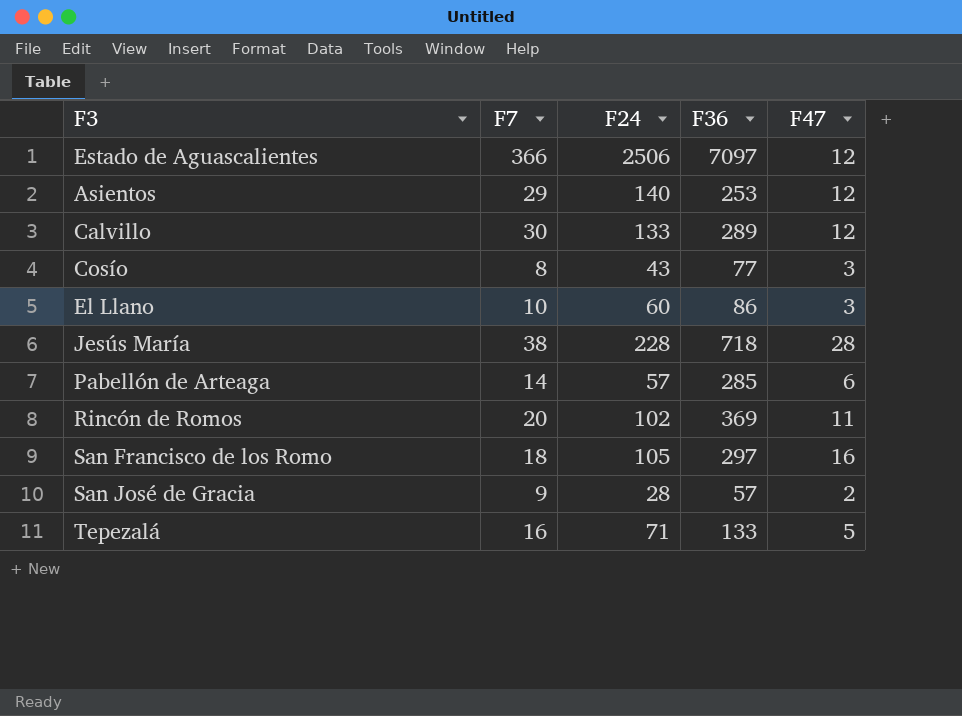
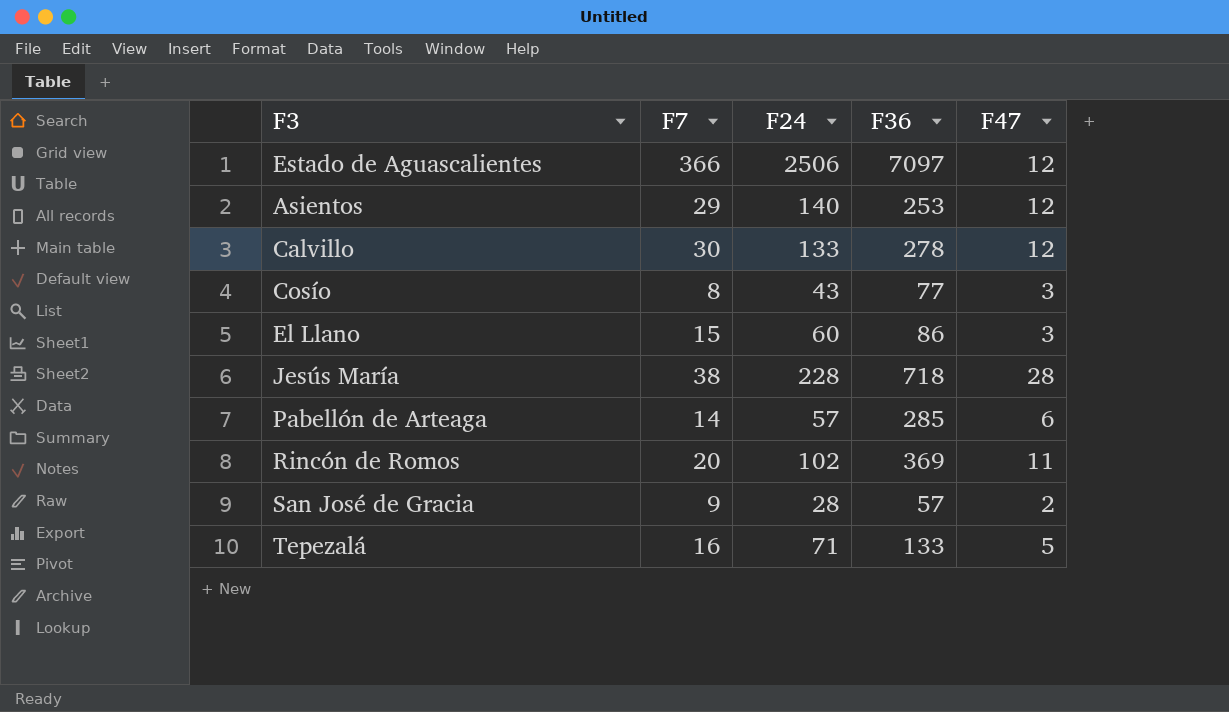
row San Francisco de los Romo: 18 | 105 | 297 | 16 -> none
Calvillo | F36: 289 -> 278
El Llano | F7: 10 -> 15

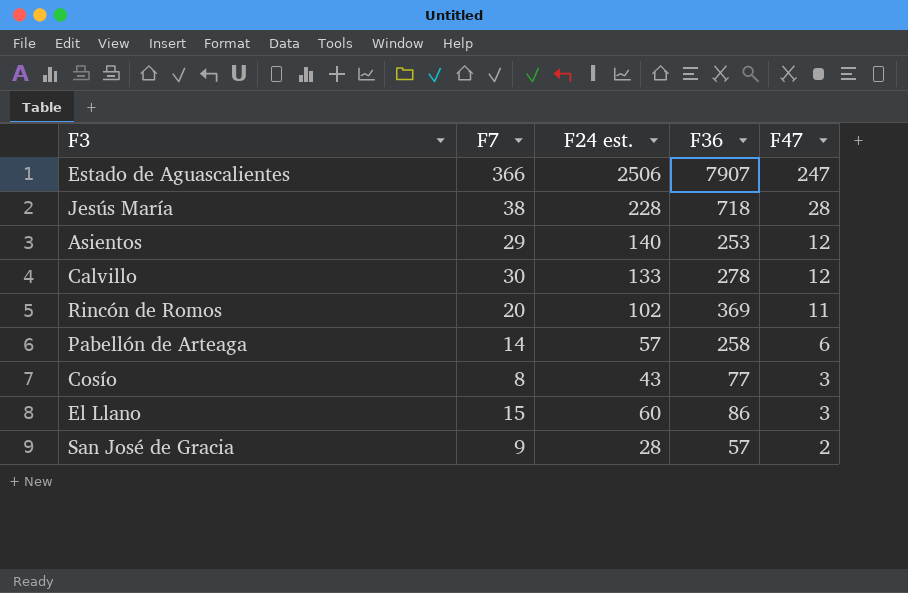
row order: none -> F47 descending
column name: F24 -> F24 est.
row Tepezalá: 16 | 71 | 133 | 5 -> none
Estado de Aguascalientes | F36: 7097 -> 7907
Estado de Aguascalientes | F47: 12 -> 247
Pabellón de Arteaga | F36: 285 -> 258

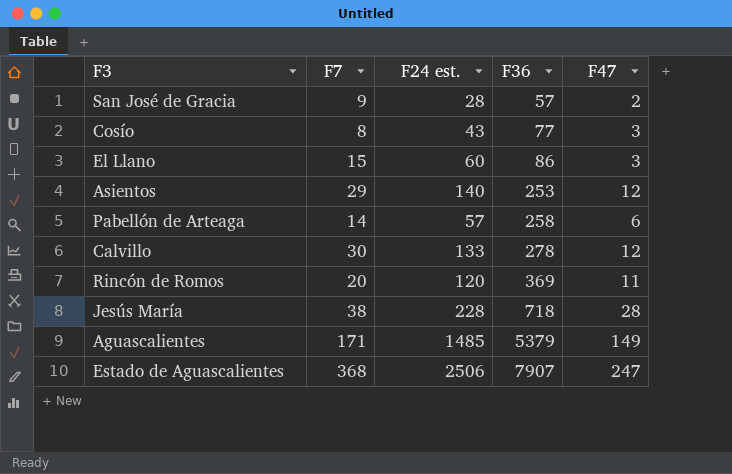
row order: F47 descending -> F36 ascending
Rincón de Romos | F24 est.: 102 -> 120
row Aguascalientes: none -> 171 | 1485 | 5379 | 149
Estado de Aguascalientes | F7: 366 -> 368

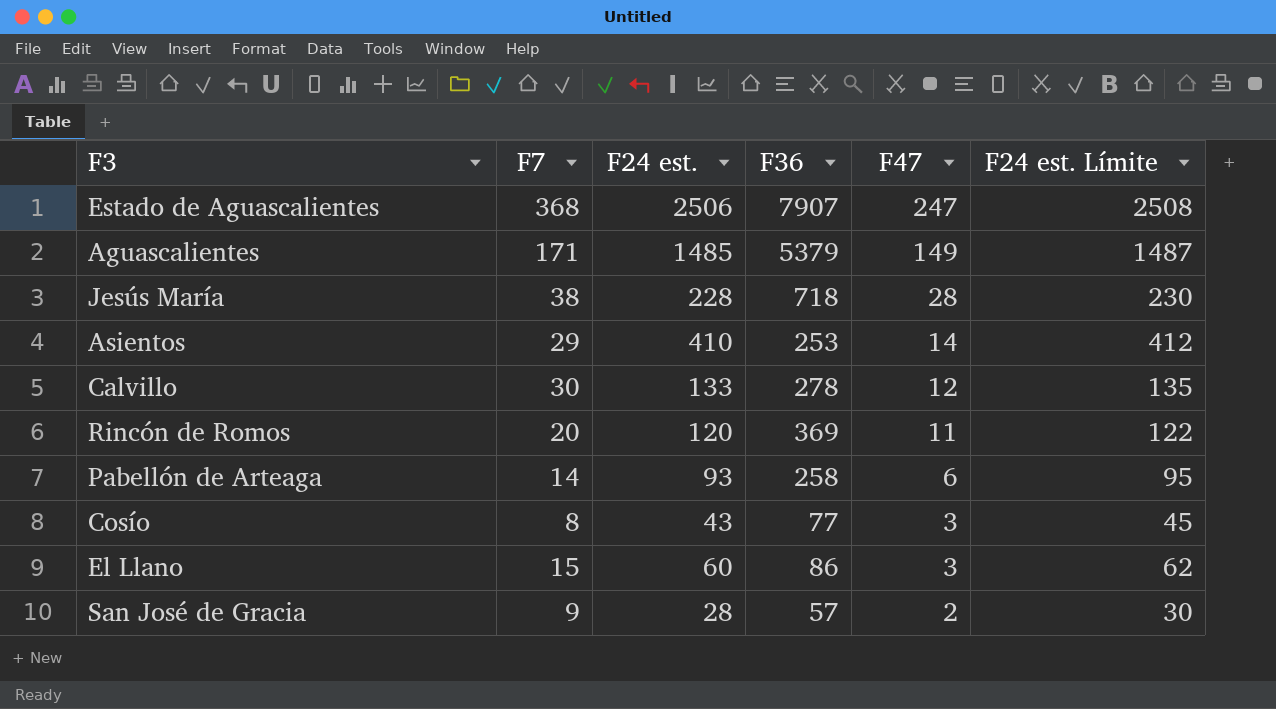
row order: F36 ascending -> F47 descending
column F24 est. Límite | formula: none -> [F24 est.] + 2
Asientos | F24 est.: 140 -> 410
Asientos | F47: 12 -> 14
Pabellón de Arteaga | F24 est.: 57 -> 93

